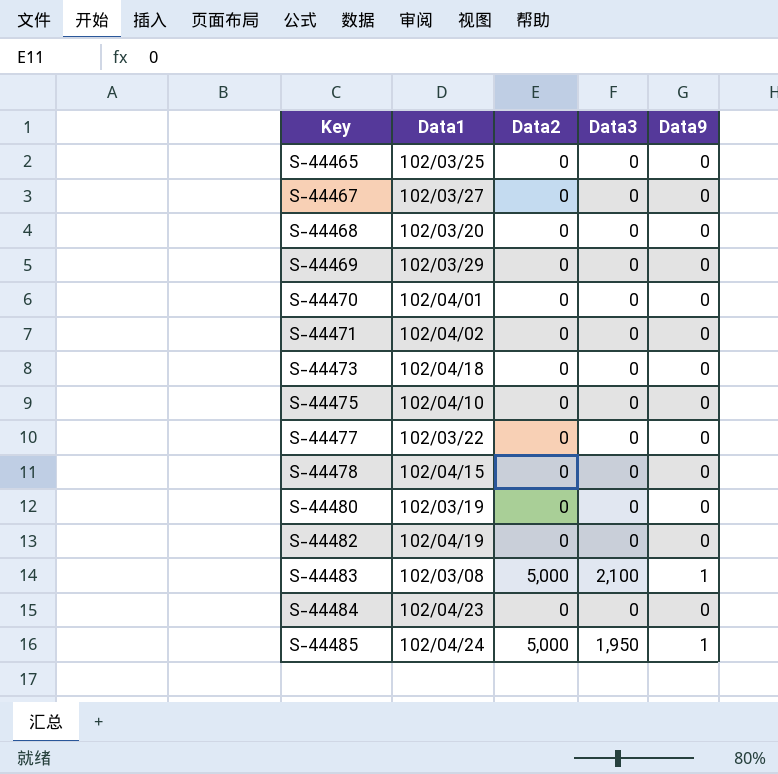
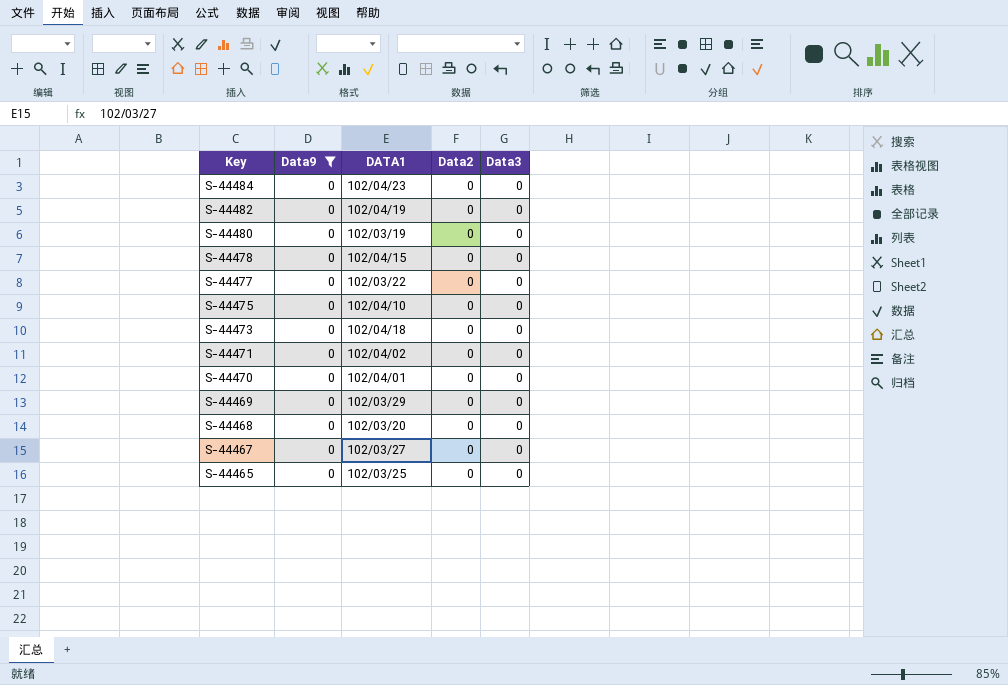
filter: none -> Data9 = 0
row order: Key ascending -> Key descending
column Data9 | position: 5 -> 2
column name: Data1 -> DATA1

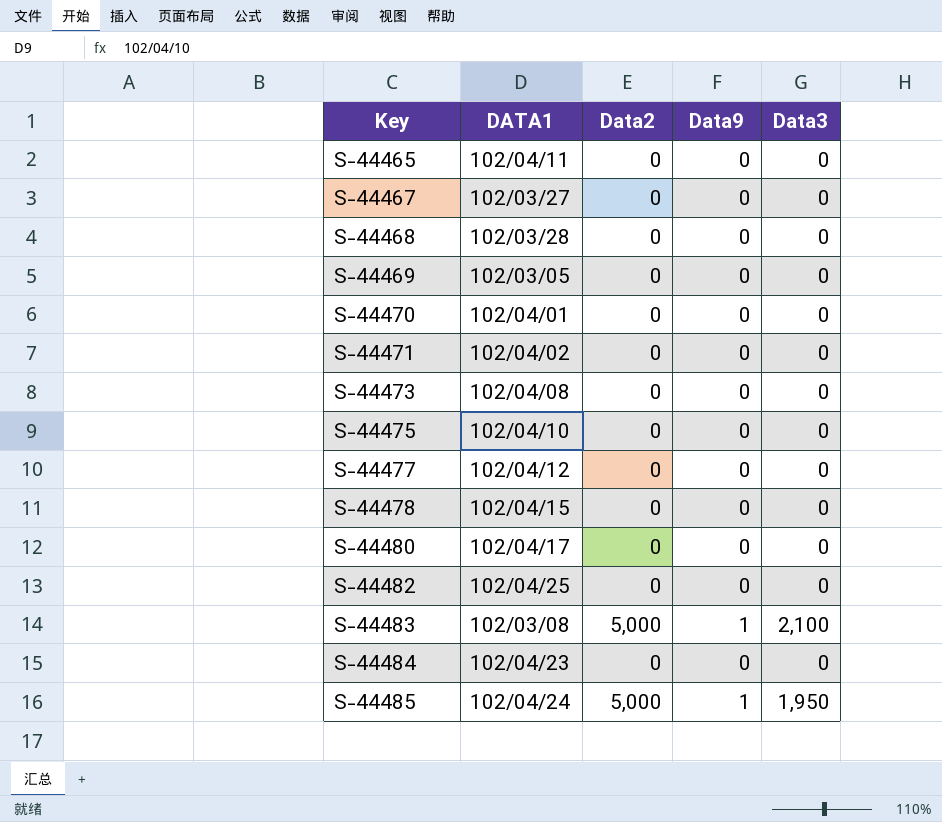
filter: Data9 = 0 -> none
row order: Key descending -> Key ascending
column Data9 | position: 2 -> 4
S-44465 | DATA1: 102/03/25 -> 102/04/11
S-44468 | DATA1: 102/03/20 -> 102/03/28
S-44469 | DATA1: 102/03/29 -> 102/03/05
S-44473 | DATA1: 102/04/18 -> 102/04/08
S-44477 | DATA1: 102/03/22 -> 102/04/12
S-44480 | DATA1: 102/03/19 -> 102/04/17
S-44482 | DATA1: 102/04/19 -> 102/04/25

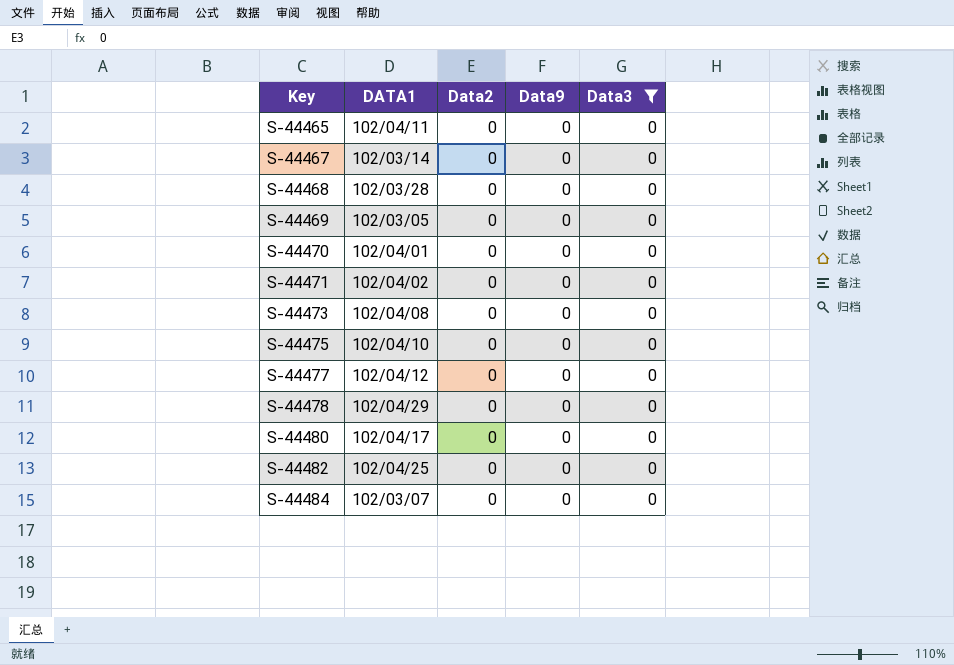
filter: none -> Data3 = 0
S-44467 | DATA1: 102/03/27 -> 102/03/14
S-44478 | DATA1: 102/04/15 -> 102/04/29
S-44484 | DATA1: 102/04/23 -> 102/03/07

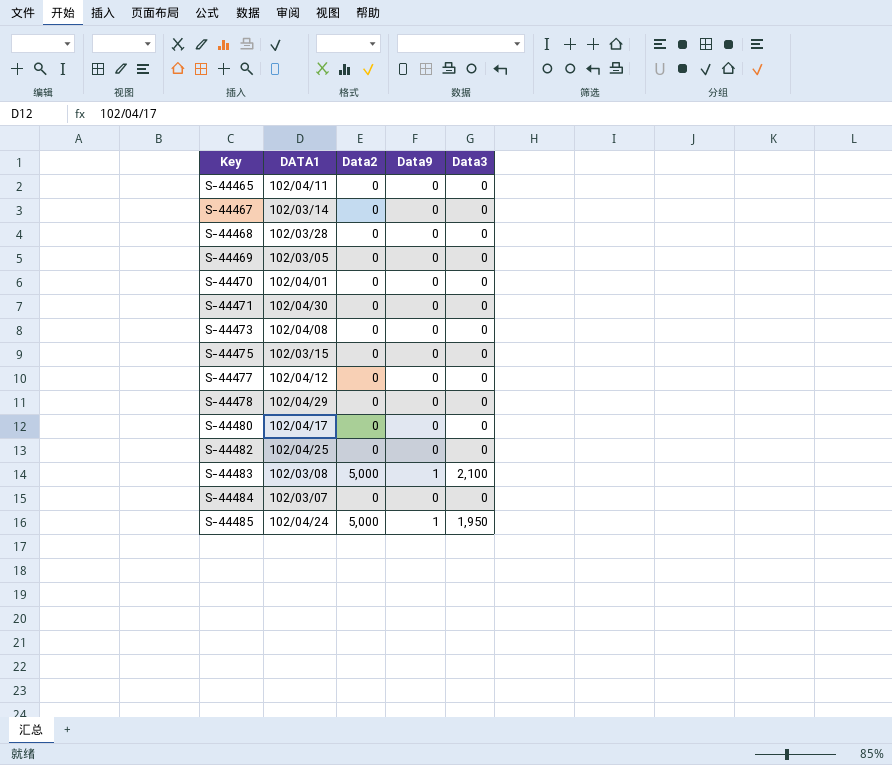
filter: Data3 = 0 -> none
S-44471 | DATA1: 102/04/02 -> 102/04/30
S-44475 | DATA1: 102/04/10 -> 102/03/15

